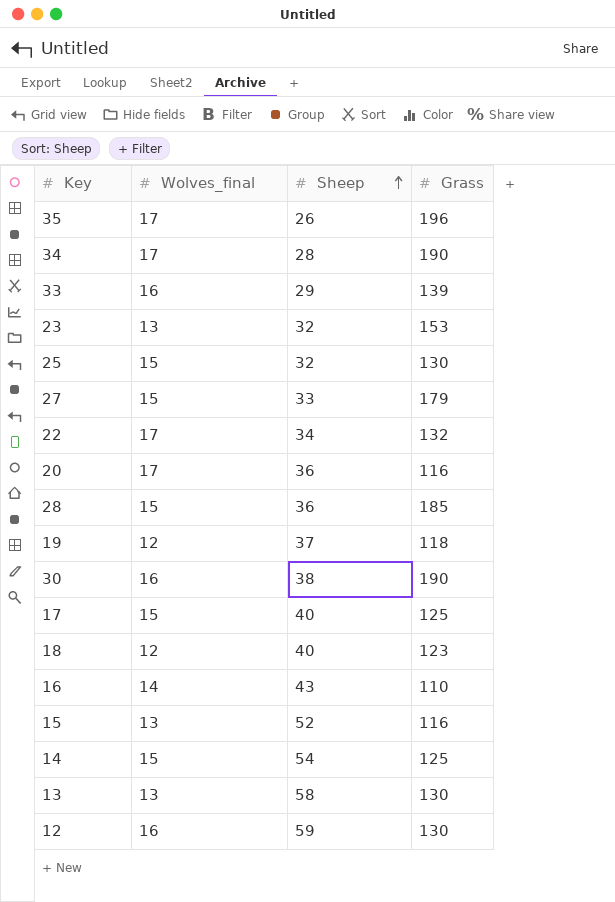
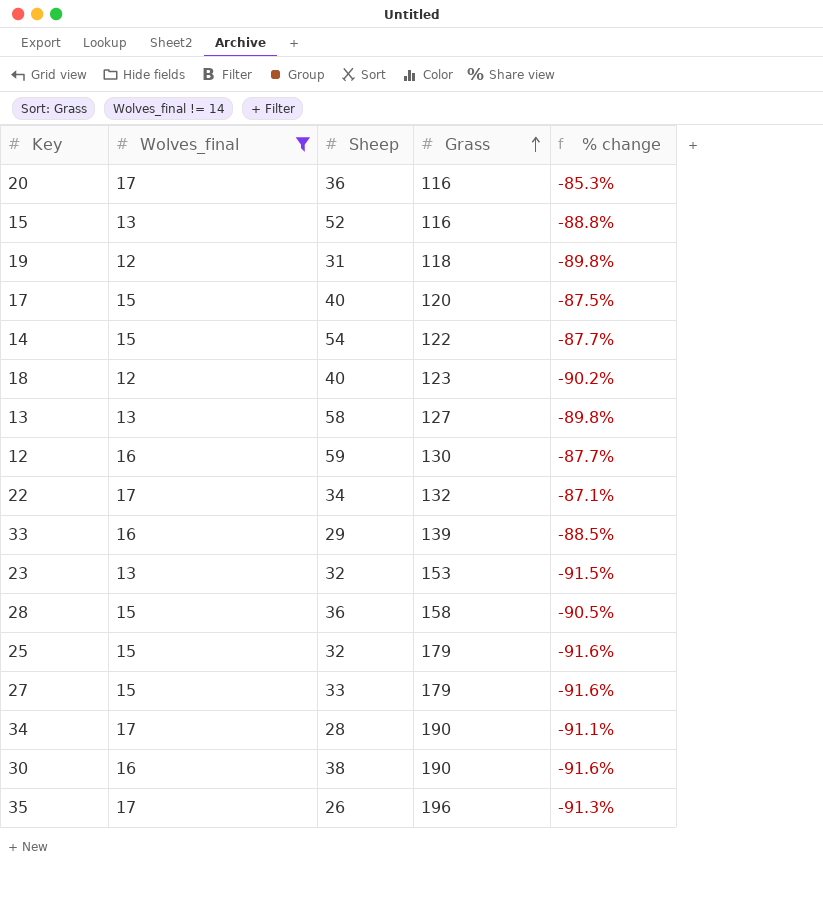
filter: none -> Wolves_final != 14
row order: Sheep ascending -> Grass ascending
column % change | formula: none -> ([Wolves_final] - [Grass]) / [Grass]
19 | Sheep: 37 -> 31
17 | Grass: 125 -> 120
14 | Grass: 125 -> 122
13 | Grass: 130 -> 127
28 | Grass: 185 -> 158
25 | Grass: 130 -> 179

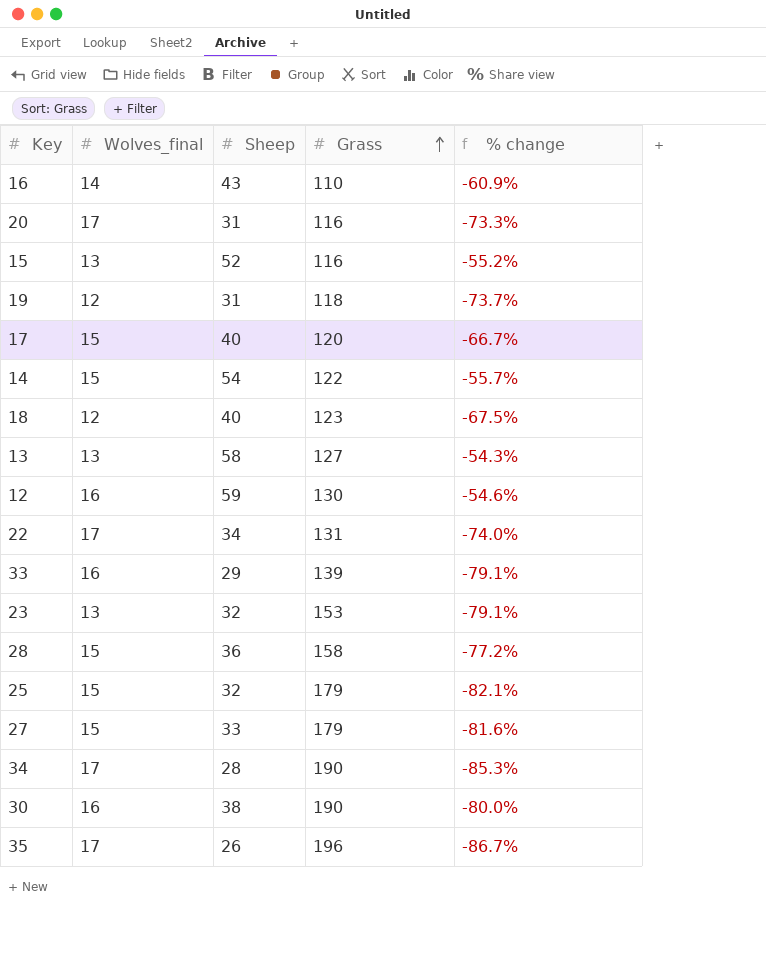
filter: Wolves_final != 14 -> none
column % change | formula: ([Wolves_final] - [Grass]) / [Grass] -> ([Sheep] - [Grass]) / [Grass]
20 | Sheep: 36 -> 31
22 | Grass: 132 -> 131

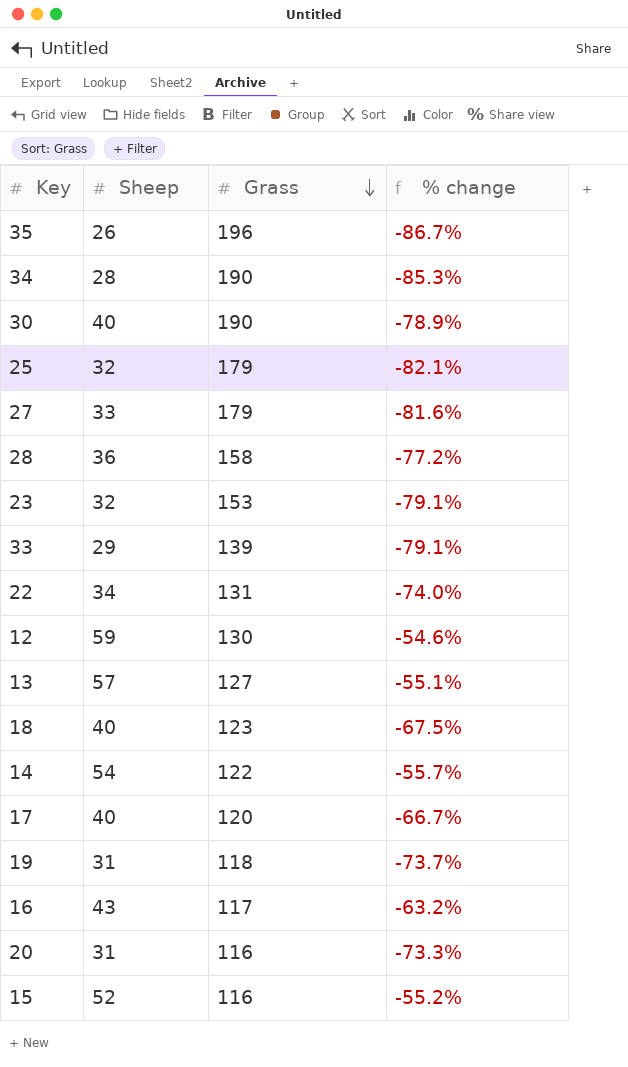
row order: Grass ascending -> Grass descending
column Wolves_final | position: 2 -> none
30 | Sheep: 38 -> 40
30 | % change: -80.0% -> -78.9%
13 | Sheep: 58 -> 57
13 | % change: -54.3% -> -55.1%
16 | Grass: 110 -> 117
16 | % change: -60.9% -> -63.2%

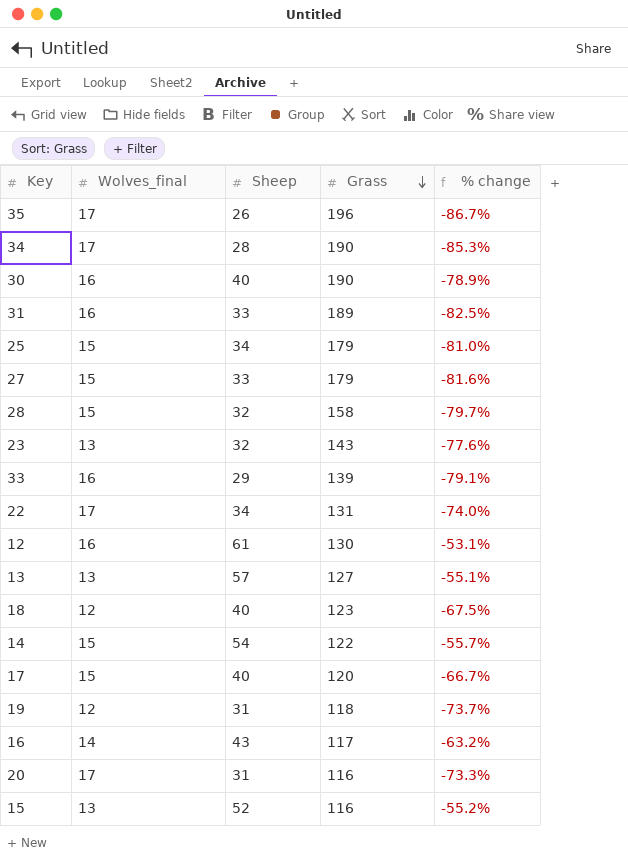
column Wolves_final | position: none -> 2
row 31: none -> 16 | 33 | 189 | -82.5%
25 | Sheep: 32 -> 34
25 | % change: -82.1% -> -81.0%
28 | Sheep: 36 -> 32
28 | % change: -77.2% -> -79.7%
23 | Grass: 153 -> 143
23 | % change: -79.1% -> -77.6%
12 | Sheep: 59 -> 61
12 | % change: -54.6% -> -53.1%

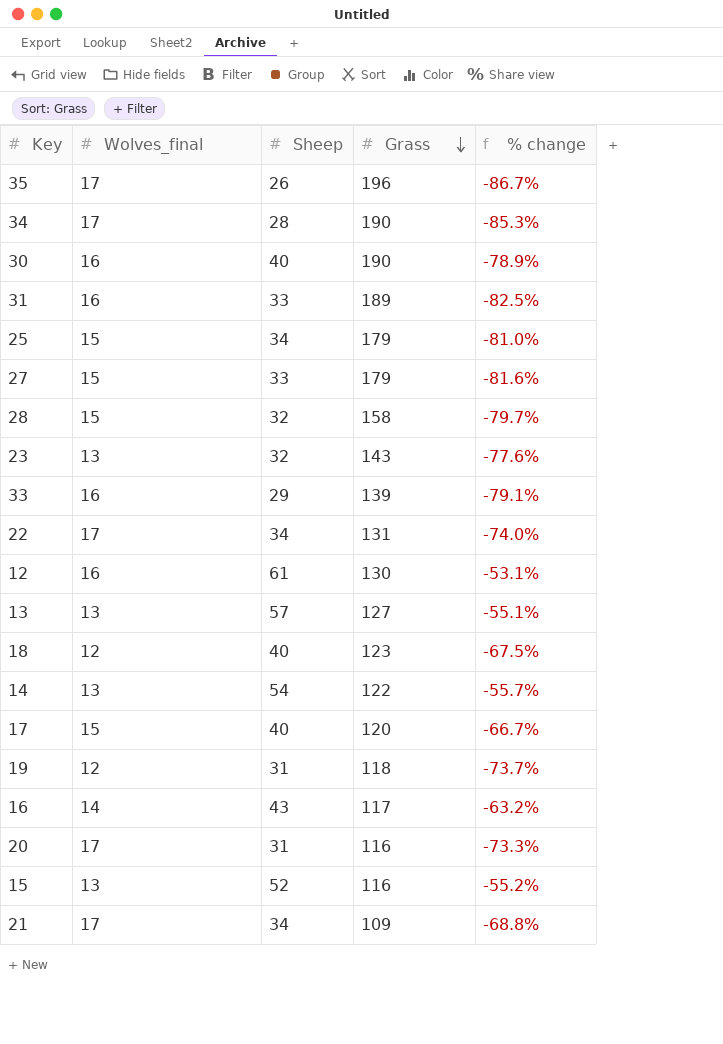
14 | Wolves_final: 15 -> 13
row 21: none -> 17 | 34 | 109 | -68.8%

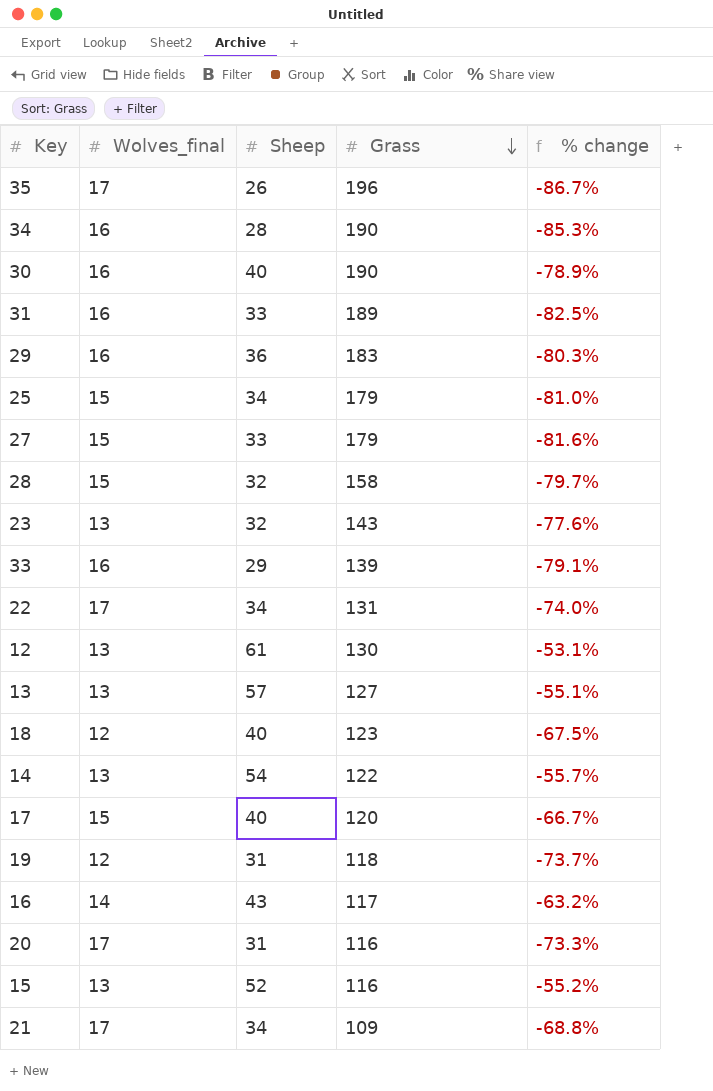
34 | Wolves_final: 17 -> 16
row 29: none -> 16 | 36 | 183 | -80.3%
12 | Wolves_final: 16 -> 13

